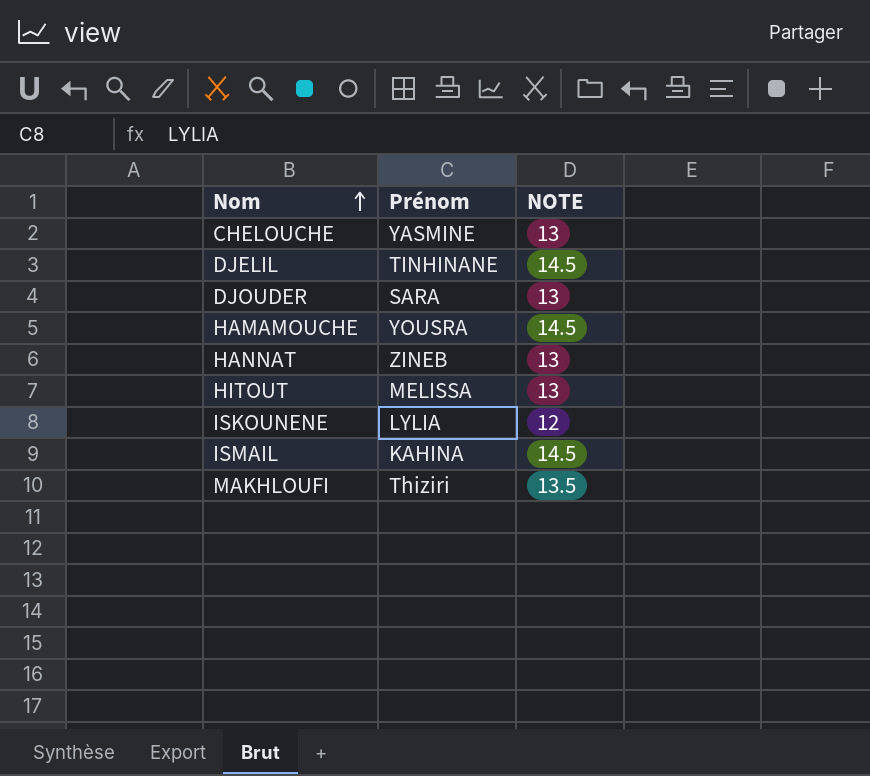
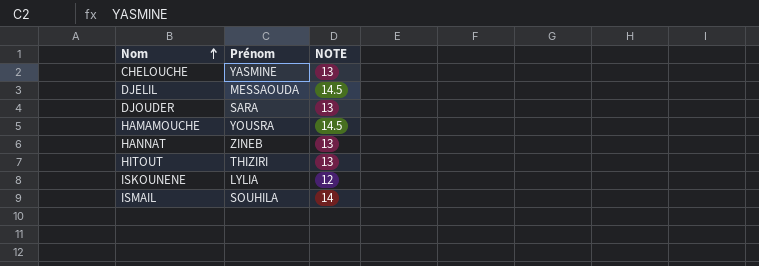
row MAKHLOUFI: Thiziri | 13.5 -> none
DJELIL | Prénom: TINHINANE -> MESSAOUDA
HITOUT | Prénom: MELISSA -> THIZIRI
ISMAIL | Prénom: KAHINA -> SOUHILA
ISMAIL | NOTE: 14.5 -> 14

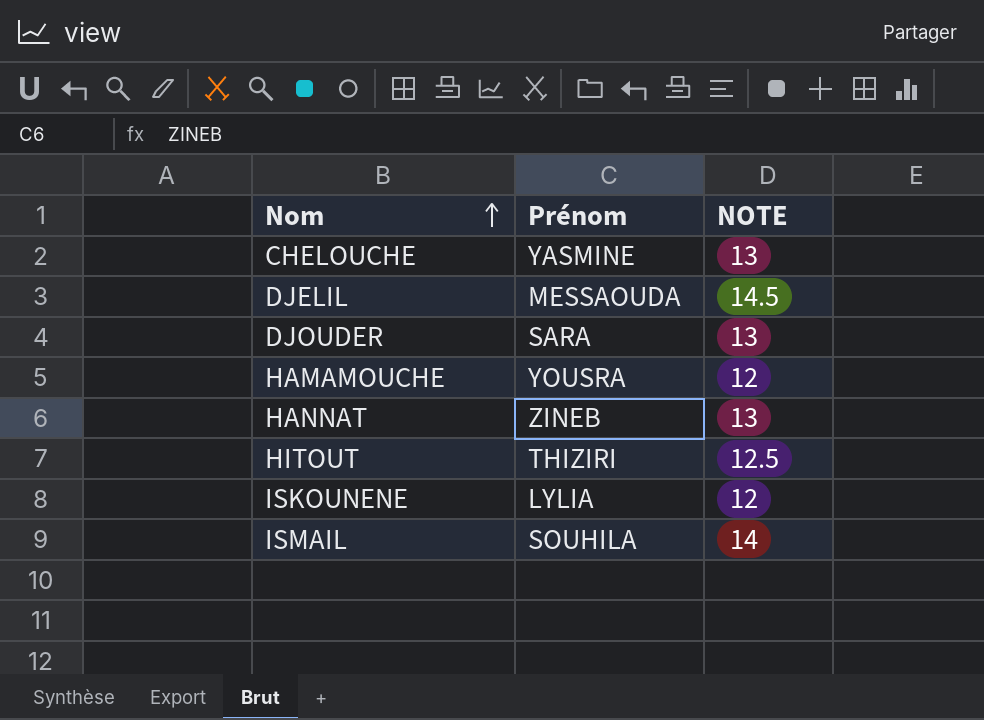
HAMAMOUCHE | NOTE: 14.5 -> 12
HITOUT | NOTE: 13 -> 12.5

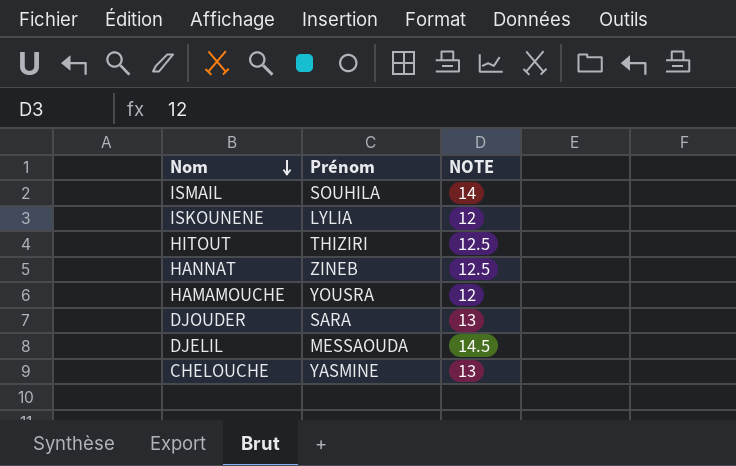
row order: Nom ascending -> Nom descending
HANNAT | NOTE: 13 -> 12.5

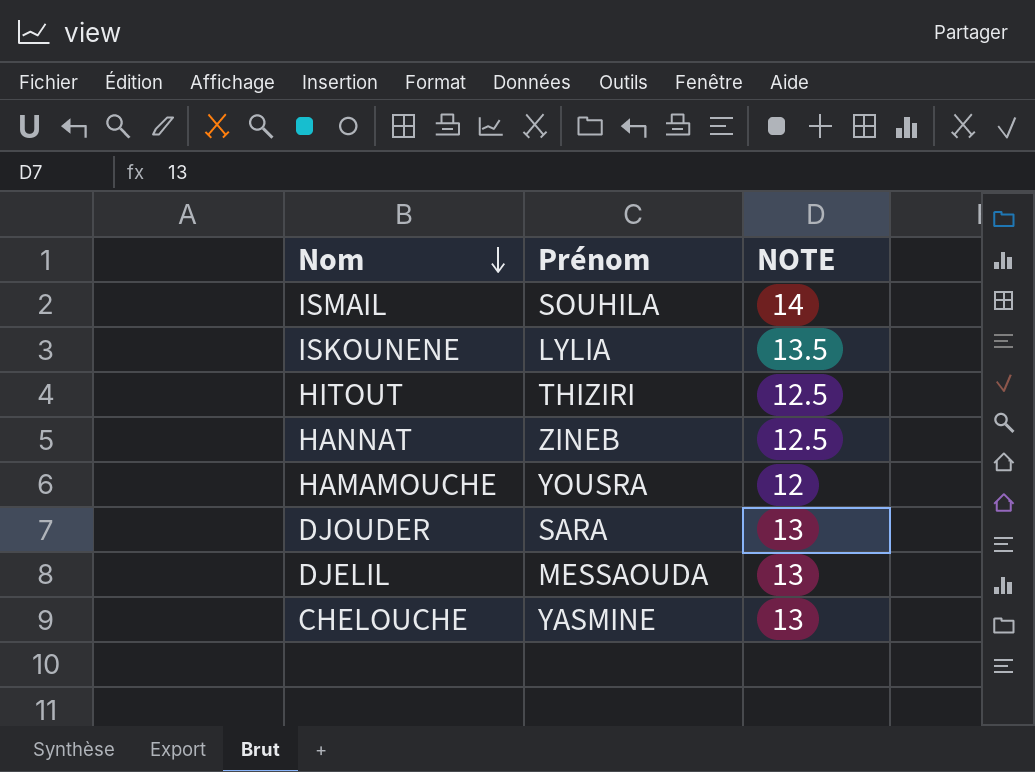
ISKOUNENE | NOTE: 12 -> 13.5
DJELIL | NOTE: 14.5 -> 13

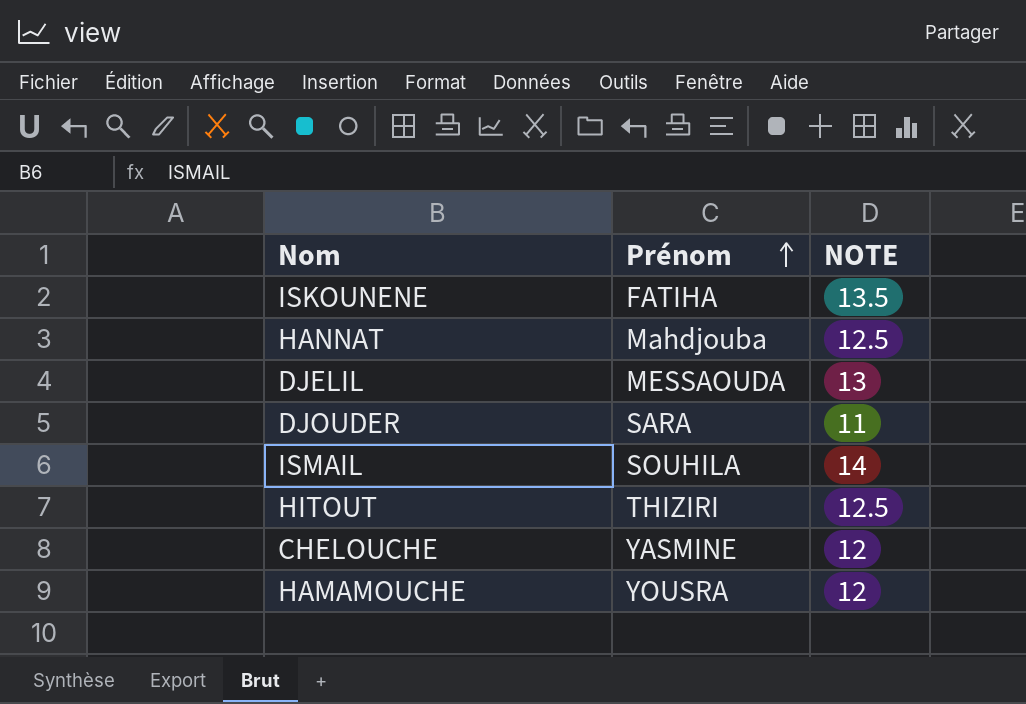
row order: Nom descending -> Prénom ascending
ISKOUNENE | Prénom: LYLIA -> FATIHA
HANNAT | Prénom: ZINEB -> Mahdjouba
DJOUDER | NOTE: 13 -> 11
CHELOUCHE | NOTE: 13 -> 12

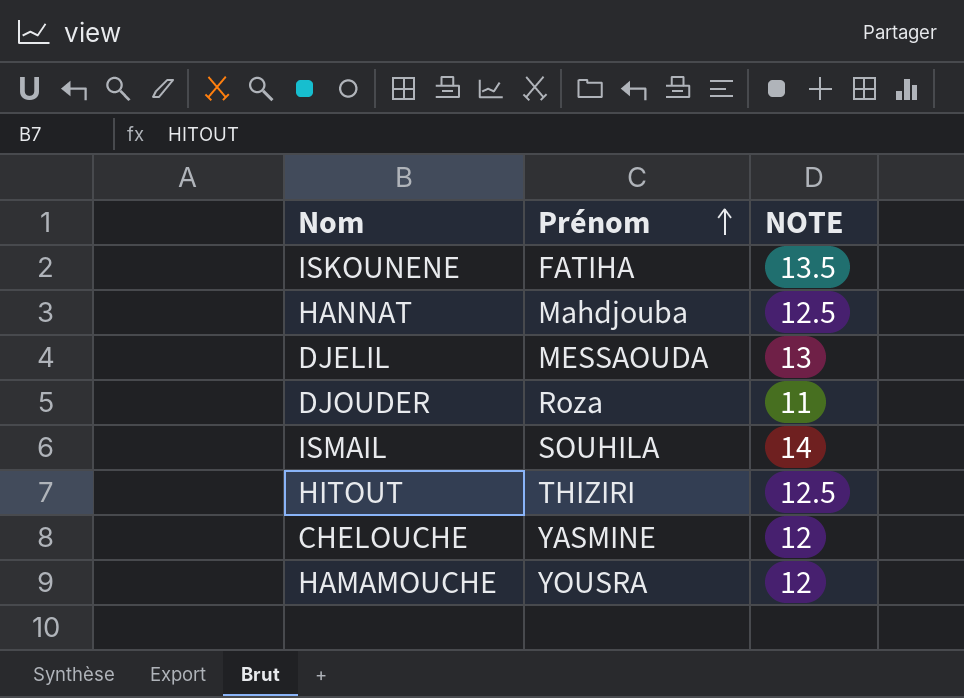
DJOUDER | Prénom: SARA -> Roza

